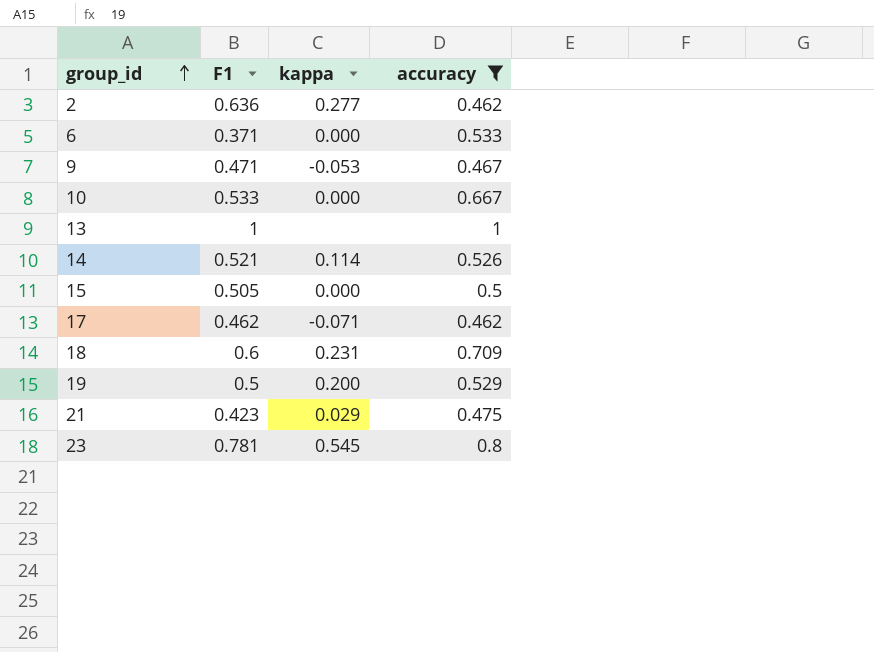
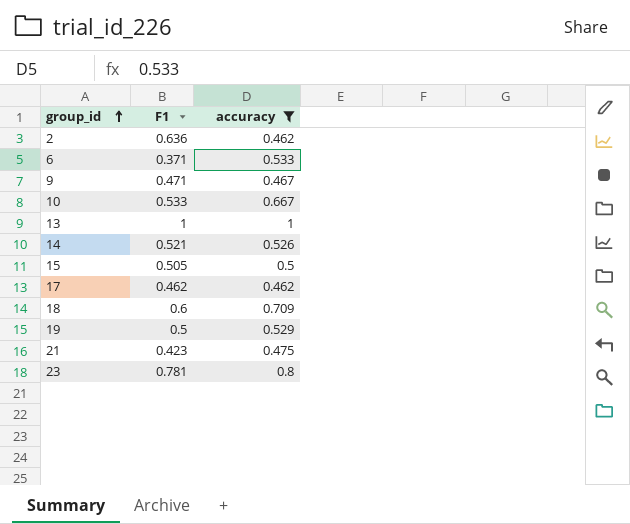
column kappa | position: 3 -> none

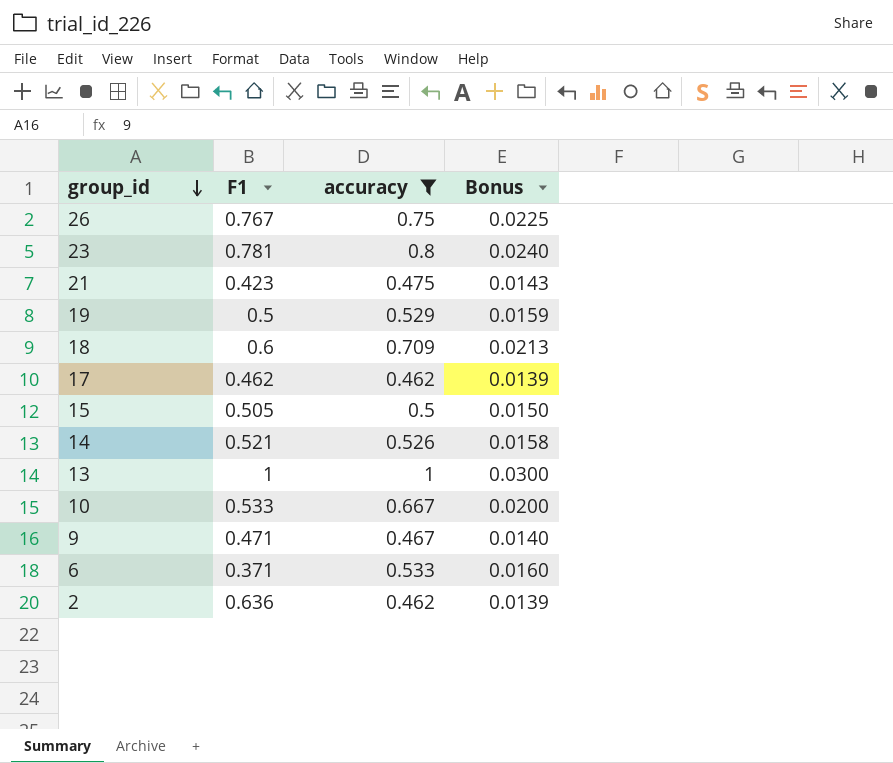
row order: group_id ascending -> group_id descending
column Bonus | formula: none -> [accuracy] * 0.03
row 26: none -> 0.767 | 0.75 | 0.0225

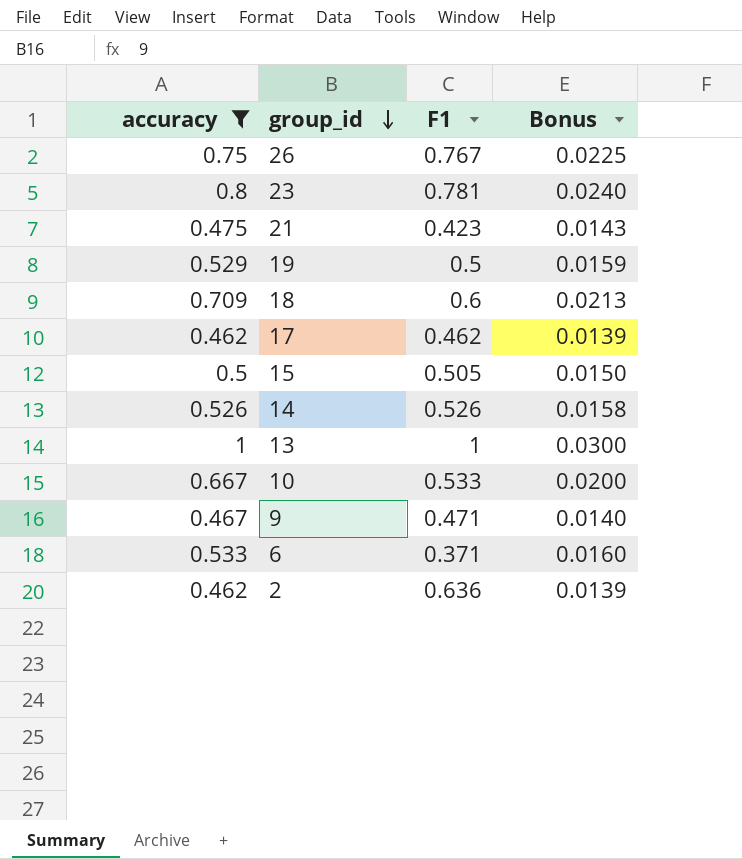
column accuracy | position: 3 -> 1
14 | F1: 0.521 -> 0.526

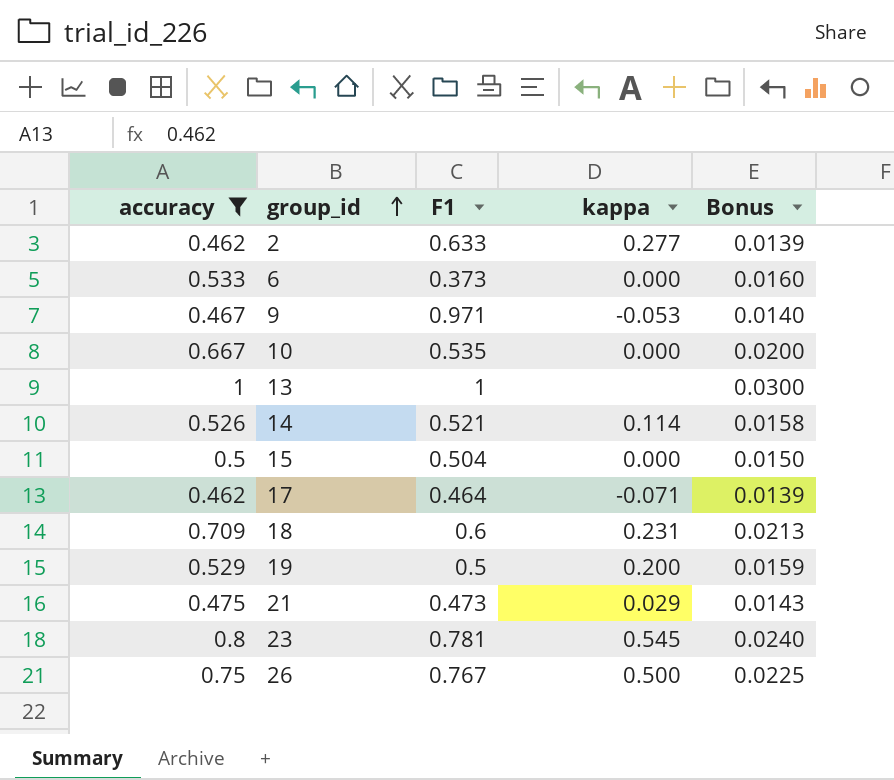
row order: group_id descending -> group_id ascending
column kappa | position: none -> 4
2 | F1: 0.636 -> 0.633
6 | F1: 0.371 -> 0.373
9 | F1: 0.471 -> 0.971
10 | F1: 0.533 -> 0.535
14 | F1: 0.526 -> 0.521
15 | F1: 0.505 -> 0.504
17 | F1: 0.462 -> 0.464
21 | F1: 0.423 -> 0.473

